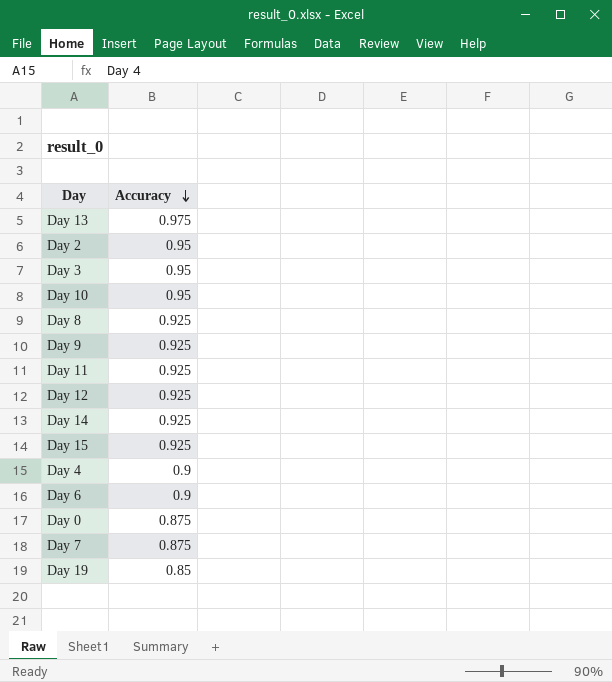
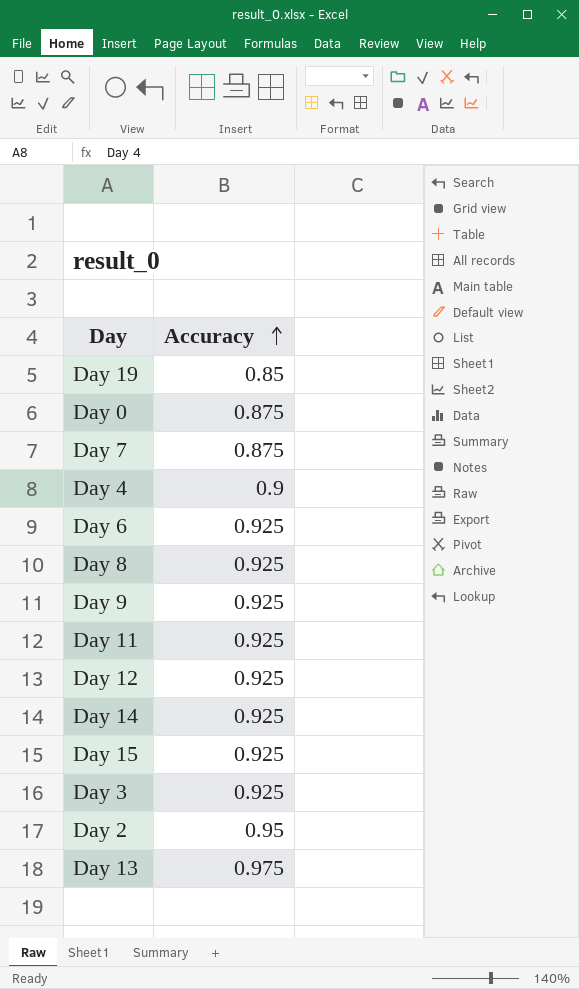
row order: Accuracy descending -> Accuracy ascending
row Day 10: 0.95 -> none
Day 6 | Accuracy: 0.9 -> 0.925
Day 3 | Accuracy: 0.95 -> 0.925

